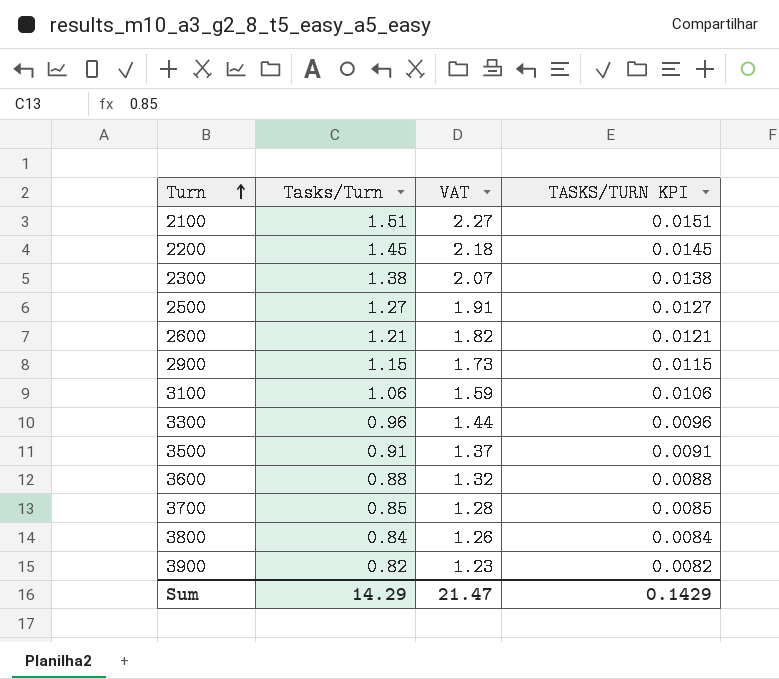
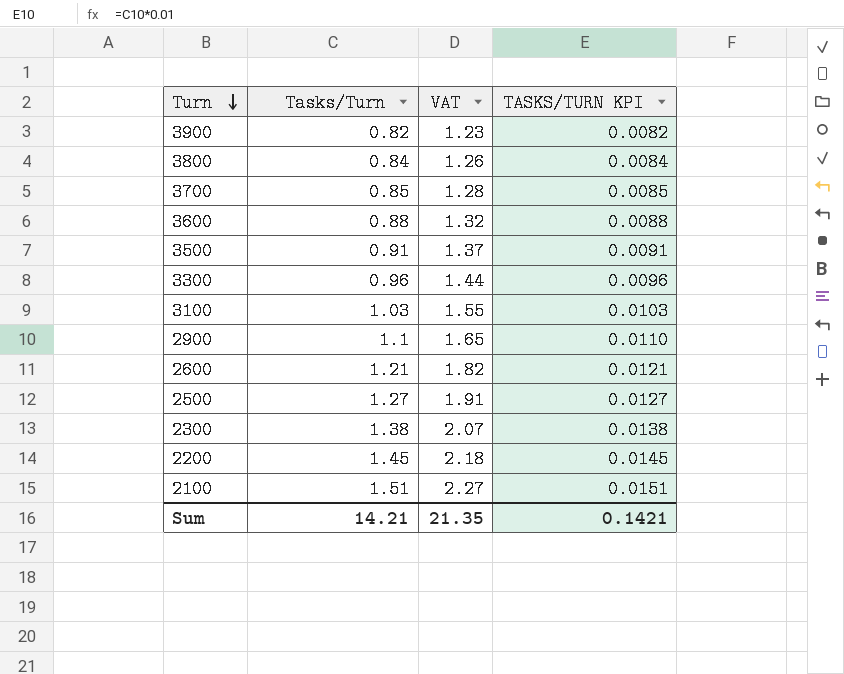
row order: Turn ascending -> Turn descending
3100 | Tasks/Turn: 1.06 -> 1.03
3100 | VAT: 1.59 -> 1.55
3100 | TASKS/TURN KPI: 0.0106 -> 0.0103
2900 | Tasks/Turn: 1.15 -> 1.1
2900 | VAT: 1.73 -> 1.65
2900 | TASKS/TURN KPI: 0.0115 -> 0.0110
Sum | Tasks/Turn: 14.29 -> 14.21
Sum | VAT: 21.47 -> 21.35
Sum | TASKS/TURN KPI: 0.1429 -> 0.1421

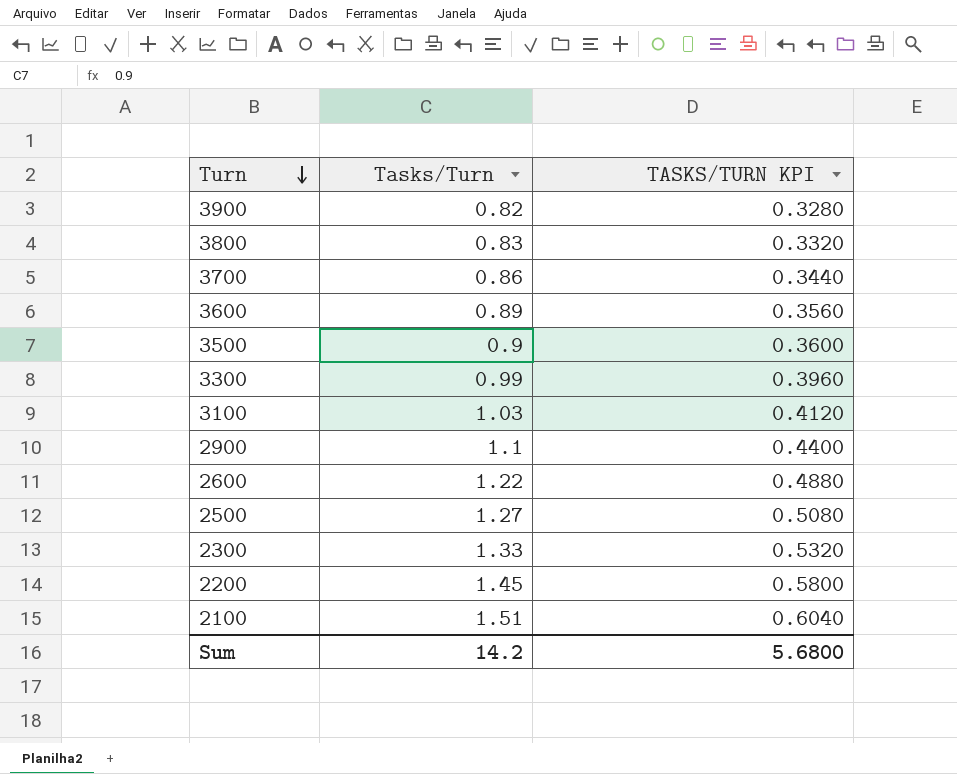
column VAT | formula: [Tasks/Turn] * 1.5 -> none
column TASKS/TURN KPI | formula: [Tasks/Turn] * 0.01 -> [Tasks/Turn] * 0.4
3800 | Tasks/Turn: 0.84 -> 0.83
3700 | Tasks/Turn: 0.85 -> 0.86
3600 | Tasks/Turn: 0.88 -> 0.89
3500 | Tasks/Turn: 0.91 -> 0.9
3300 | Tasks/Turn: 0.96 -> 0.99
2600 | Tasks/Turn: 1.21 -> 1.22
2300 | Tasks/Turn: 1.38 -> 1.33
Sum | Tasks/Turn: 14.21 -> 14.2
Sum | TASKS/TURN KPI: 0.1421 -> 5.6800

